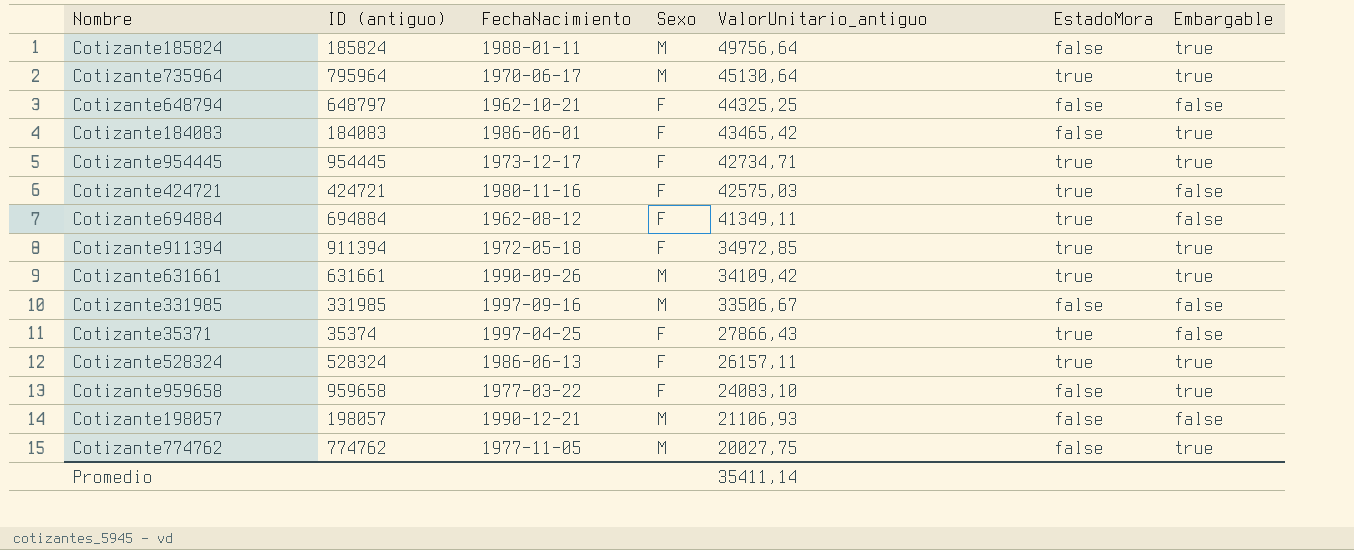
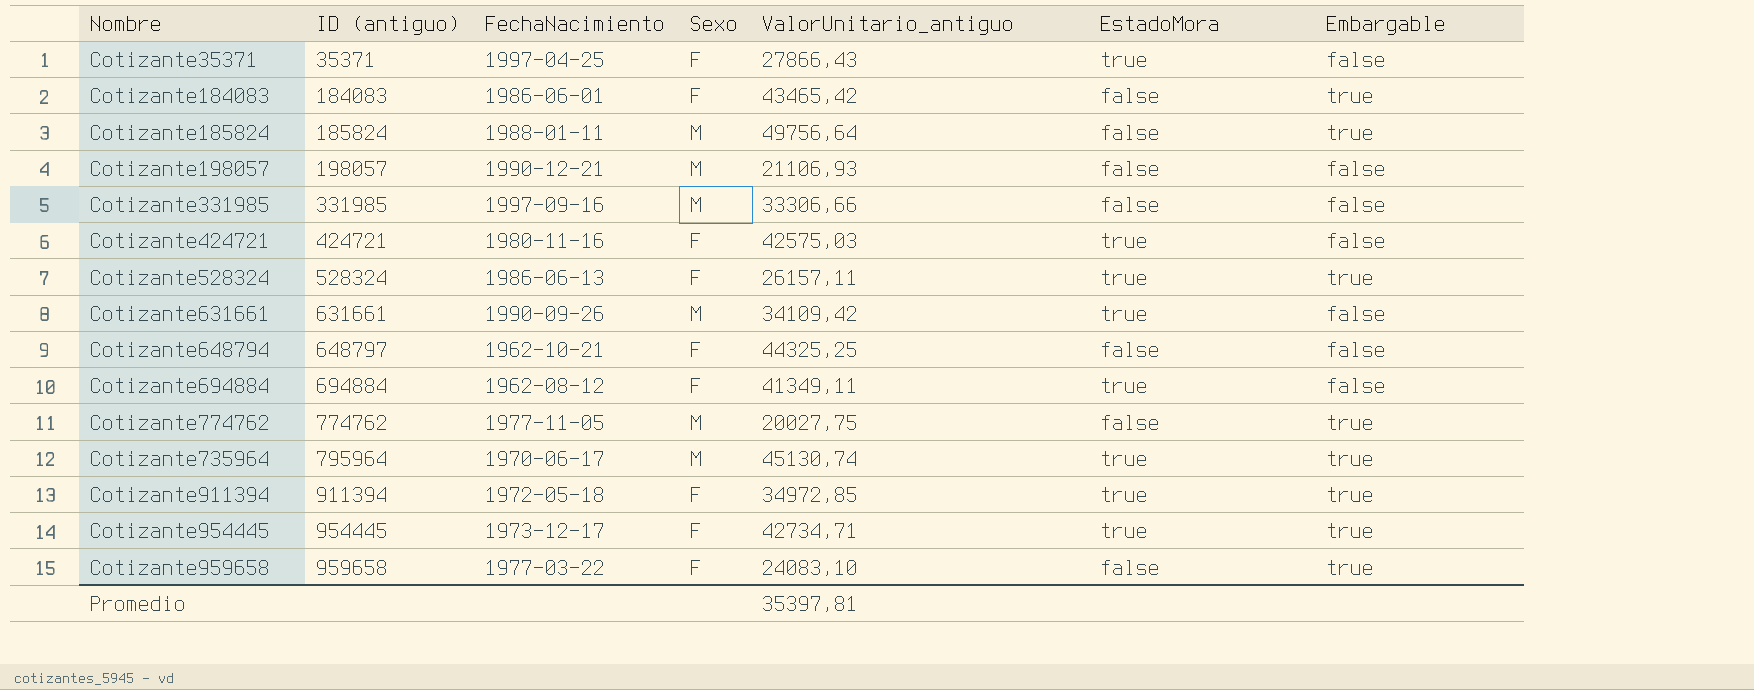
row order: ValorUnitario_antiguo descending -> ID (antiguo) ascending
Cotizante35371 | ID (antiguo): 35374 -> 35371
Cotizante331985 | ValorUnitario_antiguo: 33506,67 -> 33306,66
Cotizante631661 | Embargable: true -> false
Cotizante735964 | ValorUnitario_antiguo: 45130,64 -> 45130,74
Promedio | ValorUnitario_antiguo: 35411,14 -> 35397,81

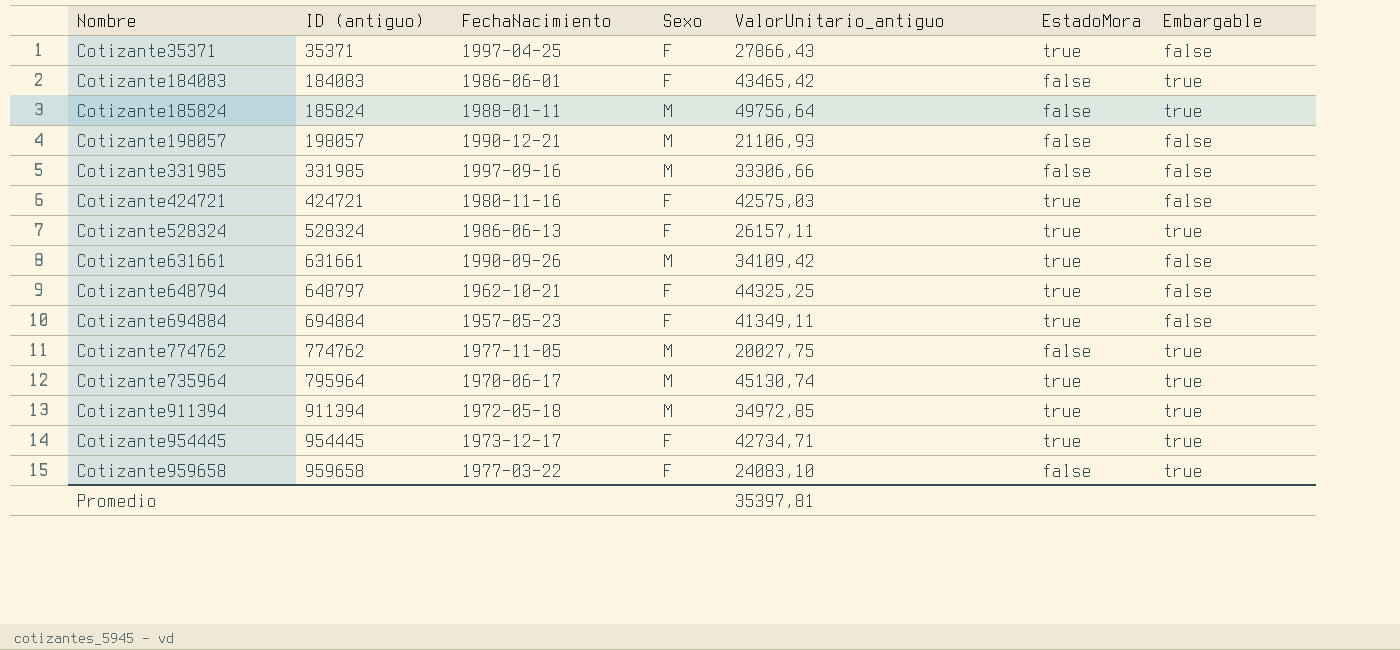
Cotizante648794 | EstadoMora: false -> true
Cotizante694884 | FechaNacimiento: 1962-08-12 -> 1957-05-23
Cotizante911394 | Sexo: F -> M

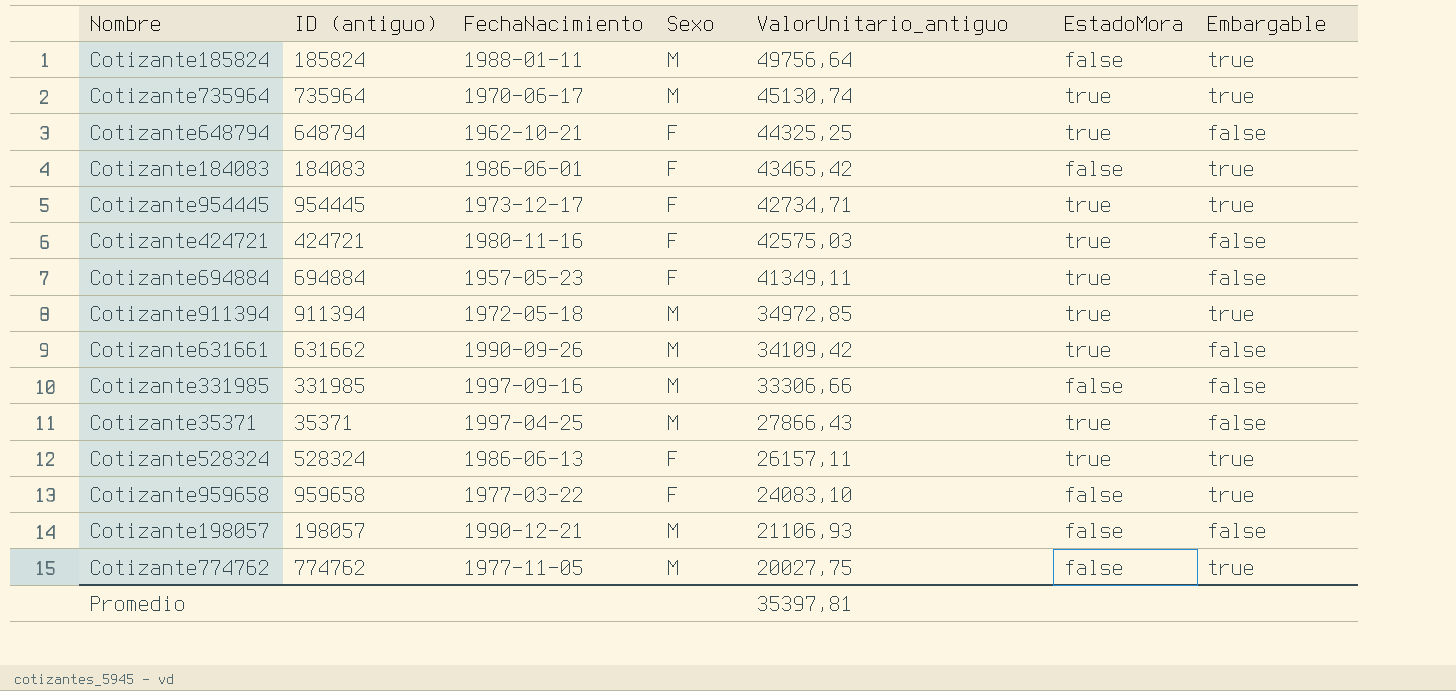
row order: ID (antiguo) ascending -> ValorUnitario_antiguo descending
Cotizante735964 | ID (antiguo): 795964 -> 735964
Cotizante648794 | ID (antiguo): 648797 -> 648794
Cotizante631661 | ID (antiguo): 631661 -> 631662
Cotizante35371 | Sexo: F -> M

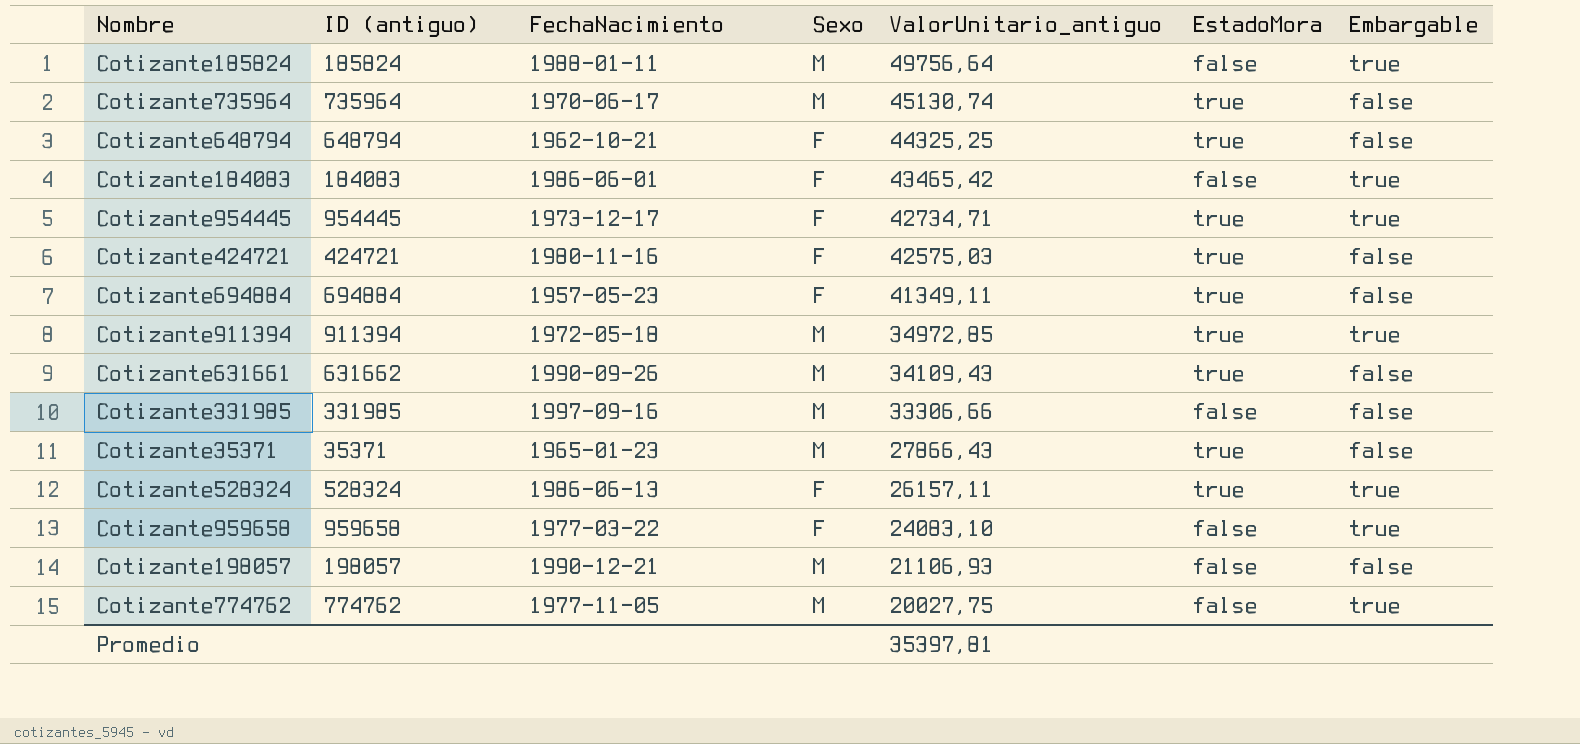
Cotizante735964 | Embargable: true -> false
Cotizante631661 | ValorUnitario_antiguo: 34109,42 -> 34109,43
Cotizante35371 | FechaNacimiento: 1997-04-25 -> 1965-01-23

